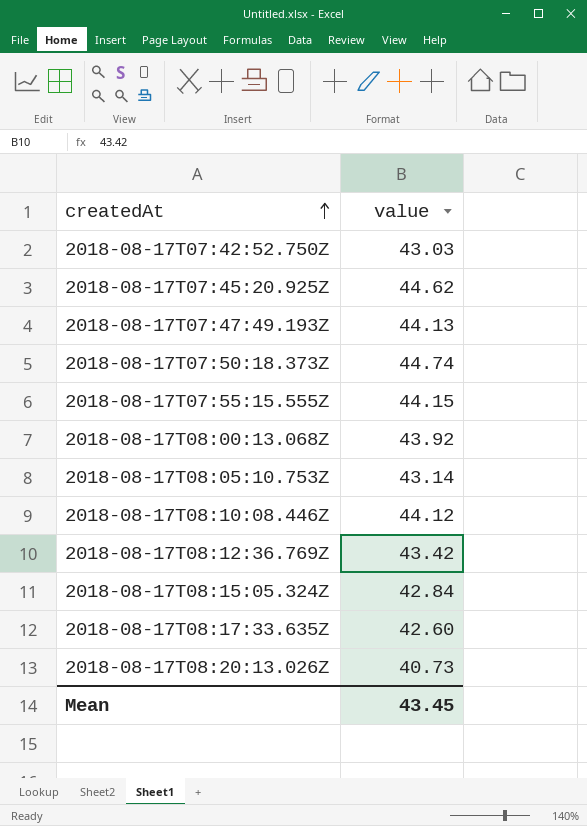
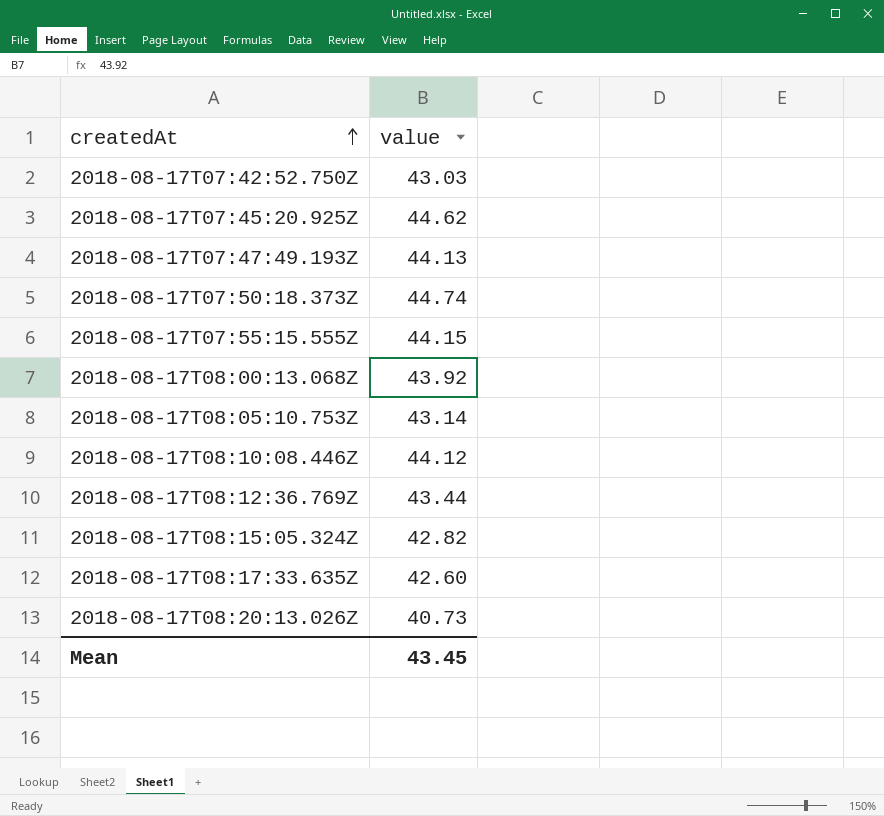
2018-08-17T08:12:36.769Z | value: 43.42 -> 43.44
2018-08-17T08:15:05.324Z | value: 42.84 -> 42.82

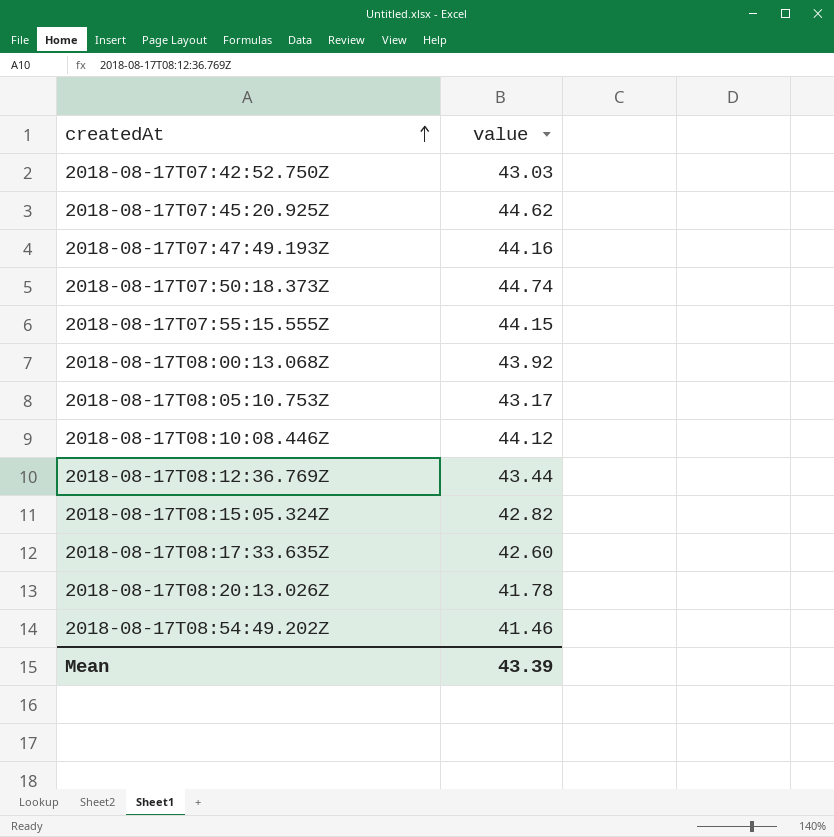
2018-08-17T07:47:49.193Z | value: 44.13 -> 44.16
2018-08-17T08:05:10.753Z | value: 43.14 -> 43.17
2018-08-17T08:20:13.026Z | value: 40.73 -> 41.78
row 2018-08-17T08:54:49.202Z: none -> 41.46
Mean | value: 43.45 -> 43.39

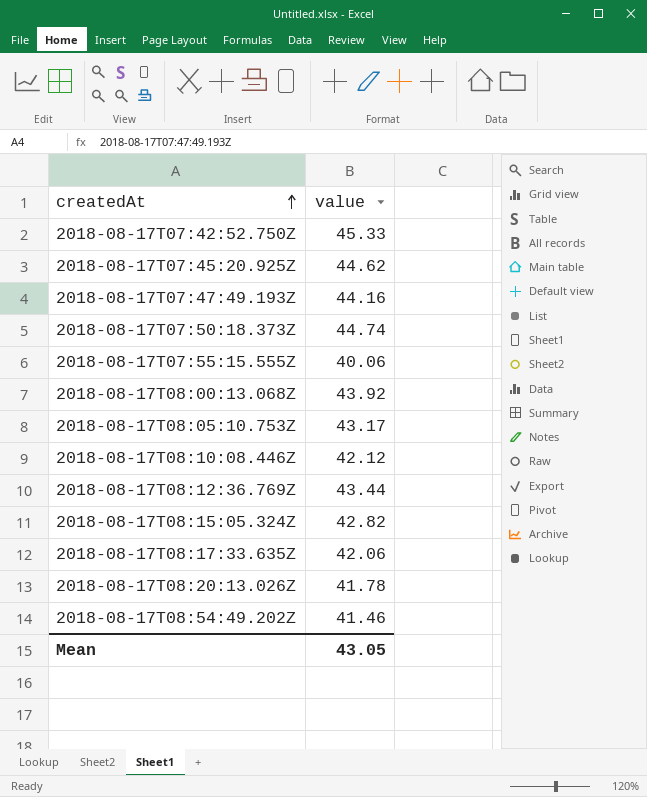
2018-08-17T07:42:52.750Z | value: 43.03 -> 45.33
2018-08-17T07:55:15.555Z | value: 44.15 -> 40.06
2018-08-17T08:10:08.446Z | value: 44.12 -> 42.12
2018-08-17T08:17:33.635Z | value: 42.60 -> 42.06
Mean | value: 43.39 -> 43.05

